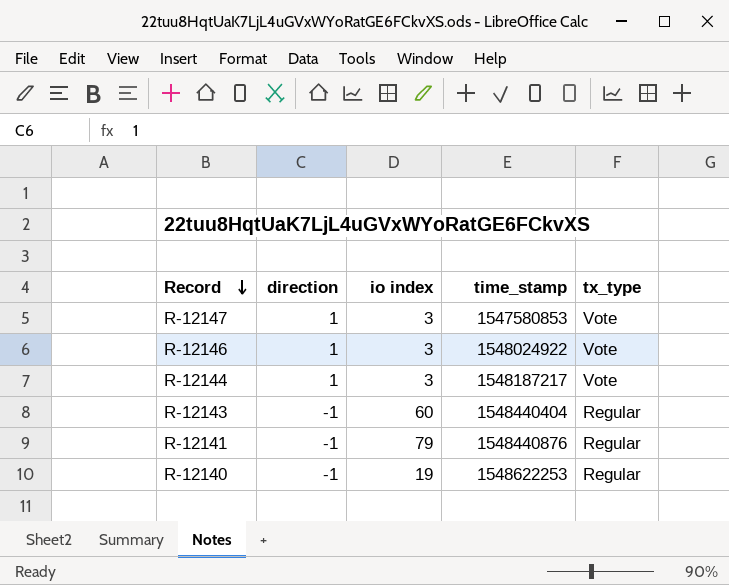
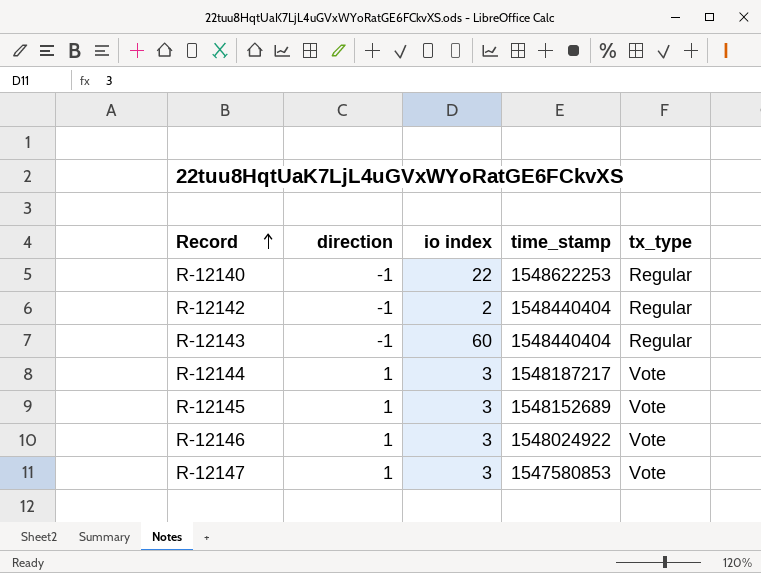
row order: Record descending -> Record ascending
row R-12141: -1 | 79 | 1548440876 | Regular -> none
R-12140 | io index: 19 -> 22
row R-12142: none -> -1 | 2 | 1548440404 | Regular
row R-12145: none -> 1 | 3 | 1548152689 | Vote

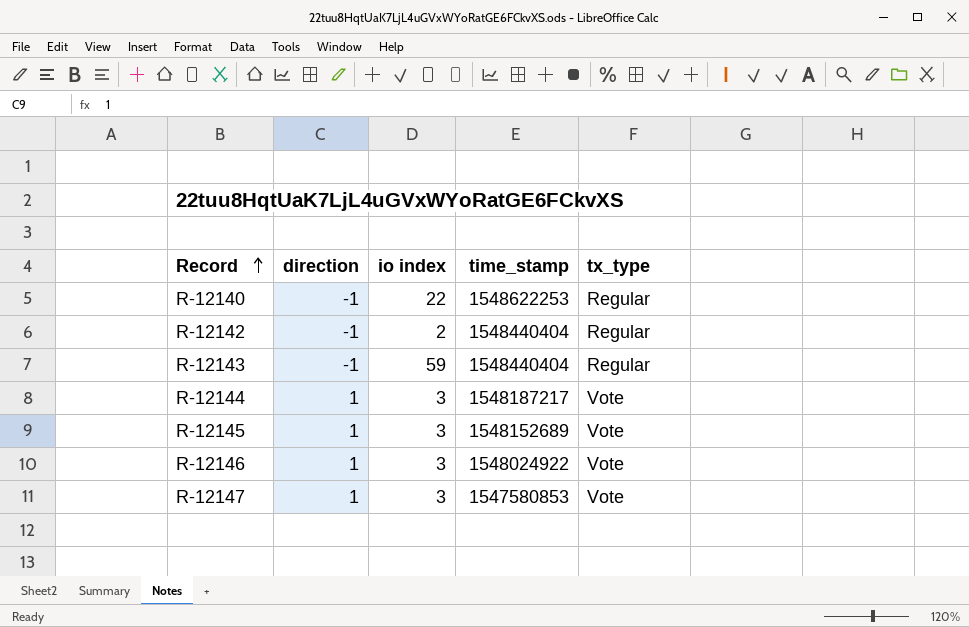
R-12143 | io index: 60 -> 59

